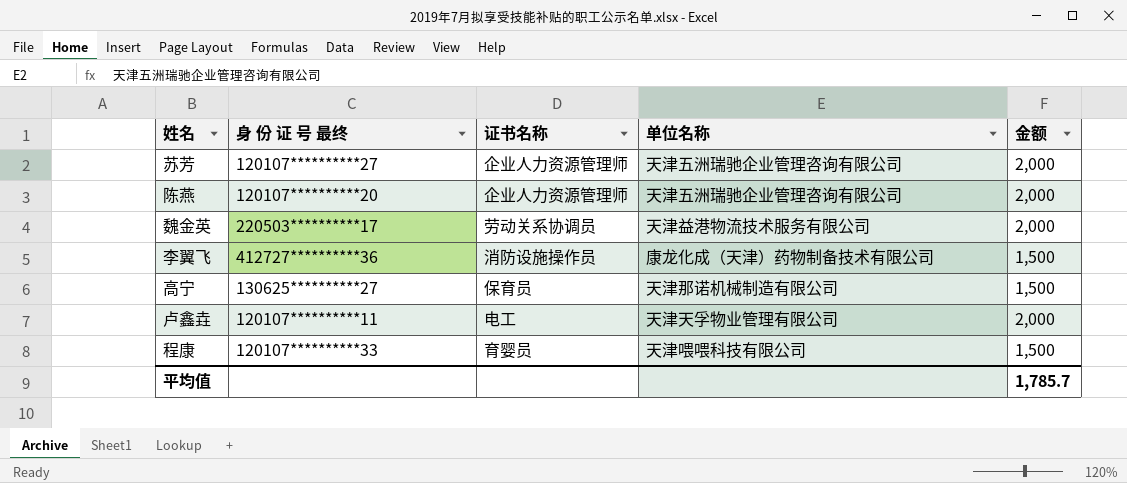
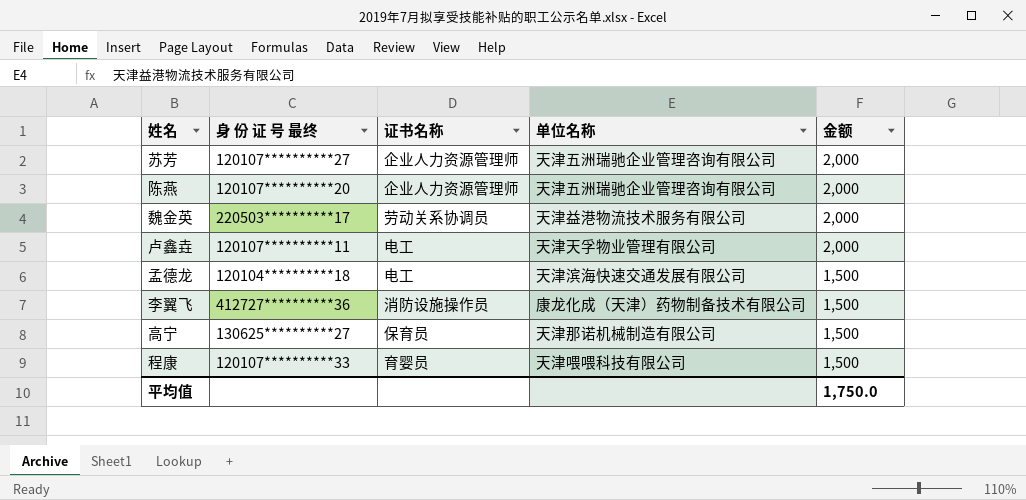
row order: none -> 金额 descending
row 孟德龙: none -> 120104**********18 | 电工 | 天津滨海快速交通发展有限公司 | 1,500
平均值 | 金额: 1,785.7 -> 1,750.0

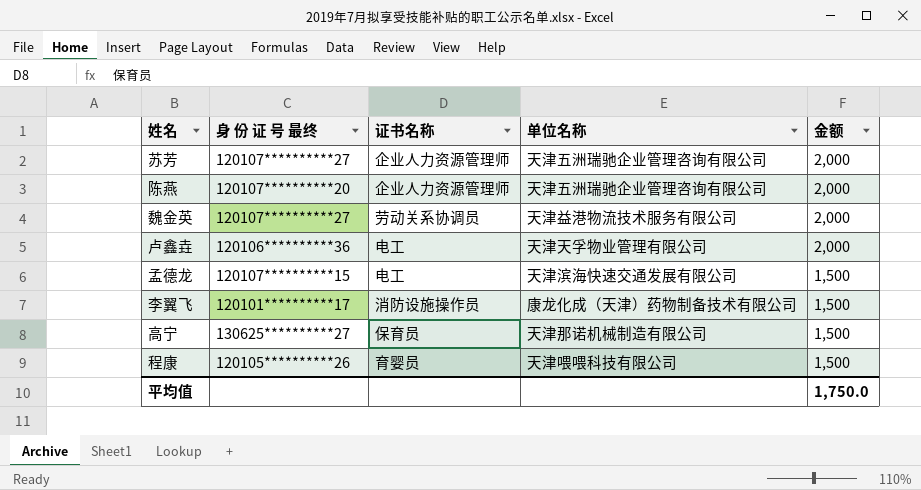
魏金英 | 身 份 证 号 最终: 220503**********17 -> 120107**********27
卢鑫垚 | 身 份 证 号 最终: 120107**********11 -> 120106**********36
孟德龙 | 身 份 证 号 最终: 120104**********18 -> 120107**********15
李翼飞 | 身 份 证 号 最终: 412727**********36 -> 120101**********17
程康 | 身 份 证 号 最终: 120107**********33 -> 120105**********26

